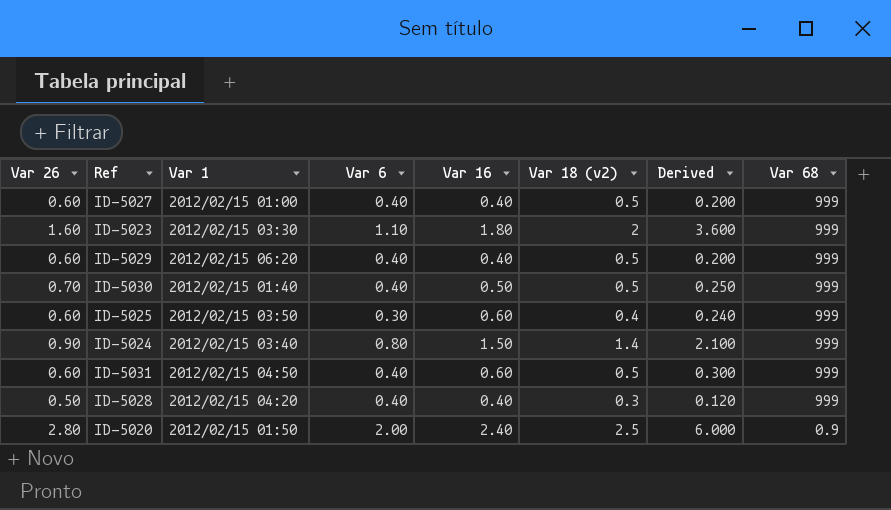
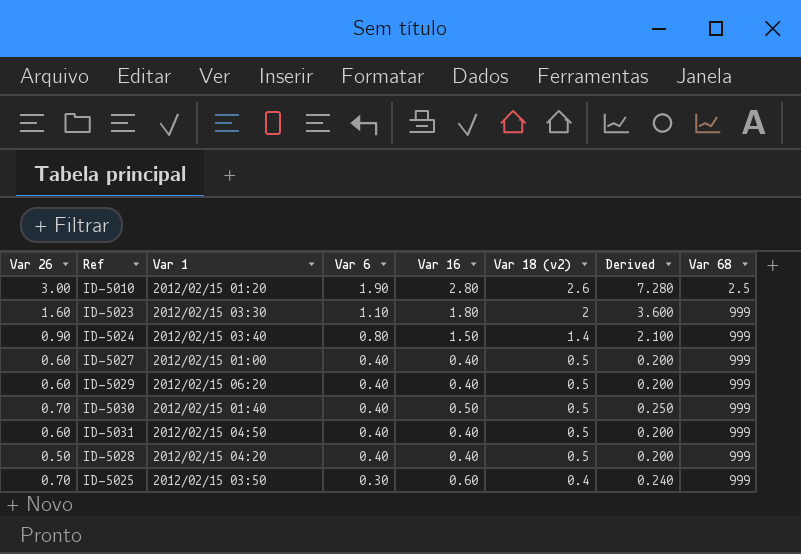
row order: Var 68 descending -> Var 6 descending
row ID-5020: 2.80 | 2012/02/15 01:50 | 2.00 | 2.40 | 2.5 | 6.000 | 0.9 -> none
row ID-5010: none -> 3.00 | 2012/02/15 01:20 | 1.90 | 2.80 | 2.6 | 7.280 | 2.5
ID-5031 | Var 16: 0.60 -> 0.40
ID-5031 | Derived: 0.300 -> 0.200
ID-5028 | Var 18 (v2): 0.3 -> 0.5
ID-5028 | Derived: 0.120 -> 0.200
ID-5025 | Var 26: 0.60 -> 0.70

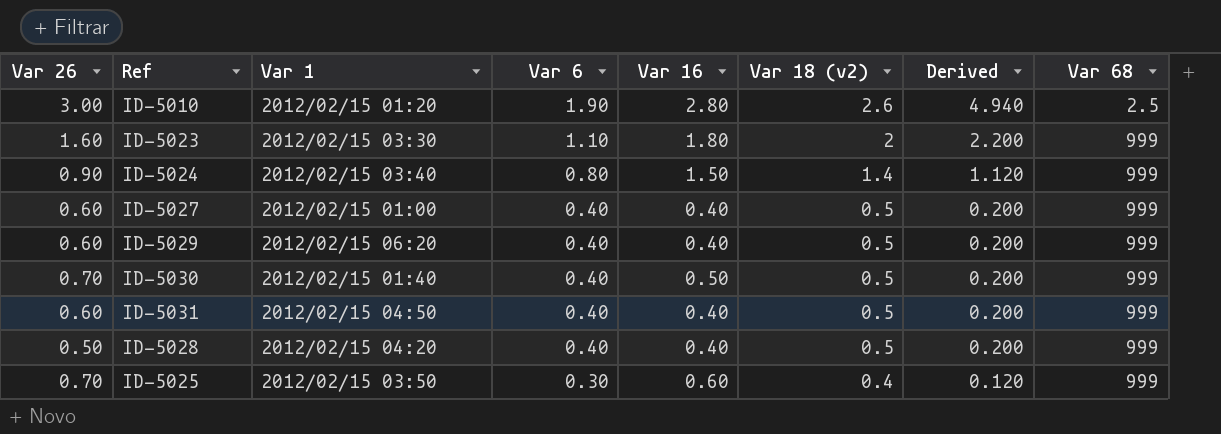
column Derived | formula: [Var 16] * [Var 18 (v2)] -> [Var 6] * [Var 18 (v2)]

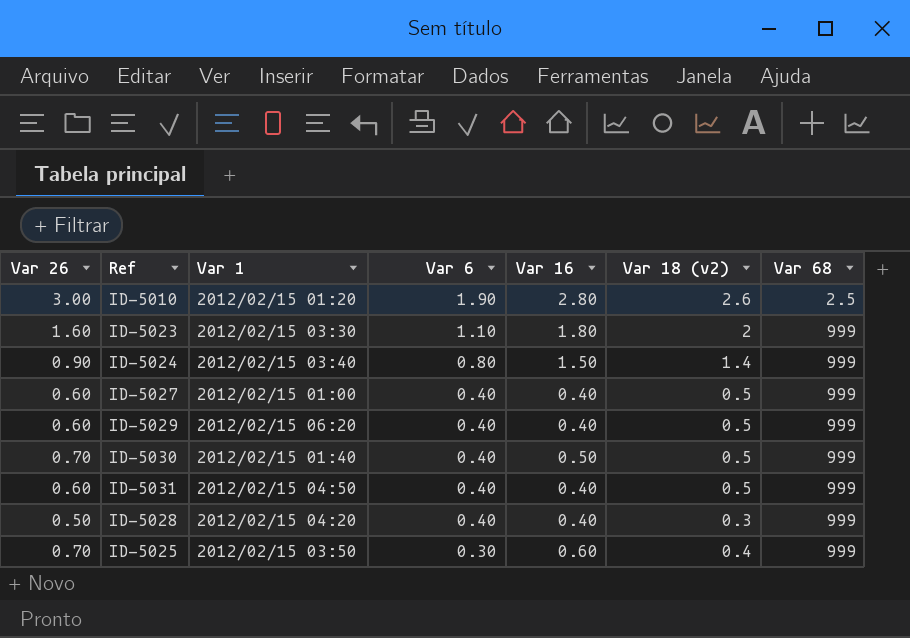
column Derived | formula: [Var 6] * [Var 18 (v2)] -> none
ID-5028 | Var 18 (v2): 0.5 -> 0.3

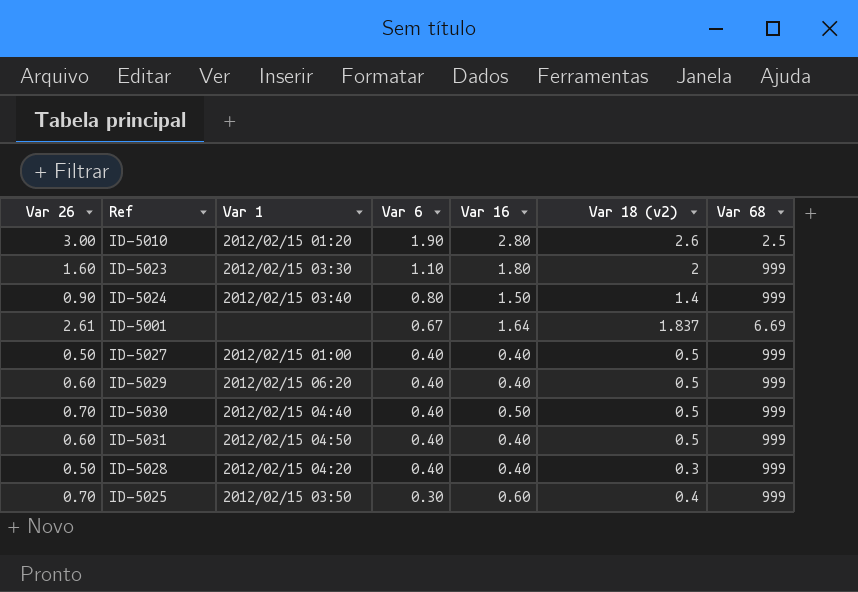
row ID-5001: none -> 2.61 | none | 0.67 | 1.64 | 1.837 | 6.69
ID-5027 | Var 26: 0.60 -> 0.50
ID-5030 | Var 1: 2012/02/15 01:40 -> 2012/02/15 04:40

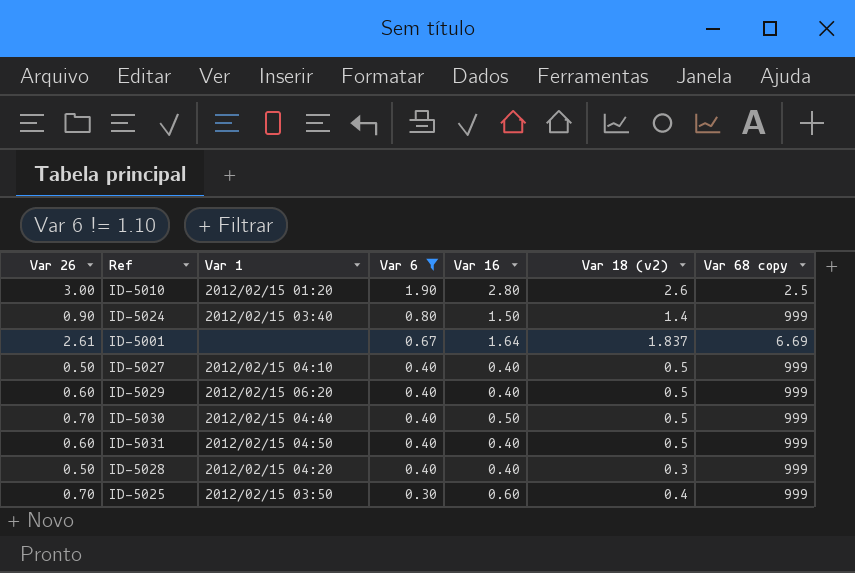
filter: none -> Var 6 != 1.10
column name: Var 68 -> Var 68 copy
ID-5027 | Var 1: 2012/02/15 01:00 -> 2012/02/15 04:10

